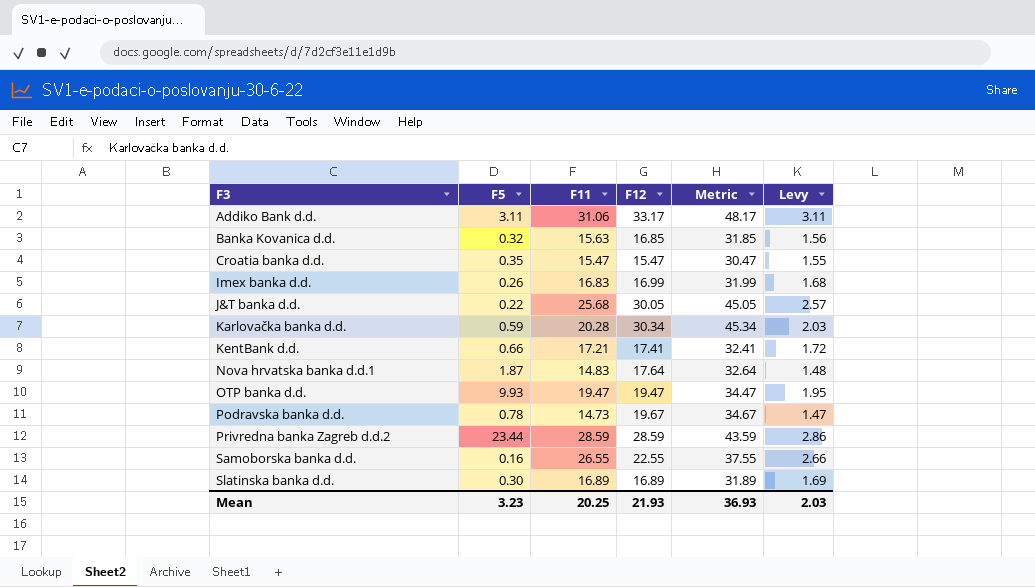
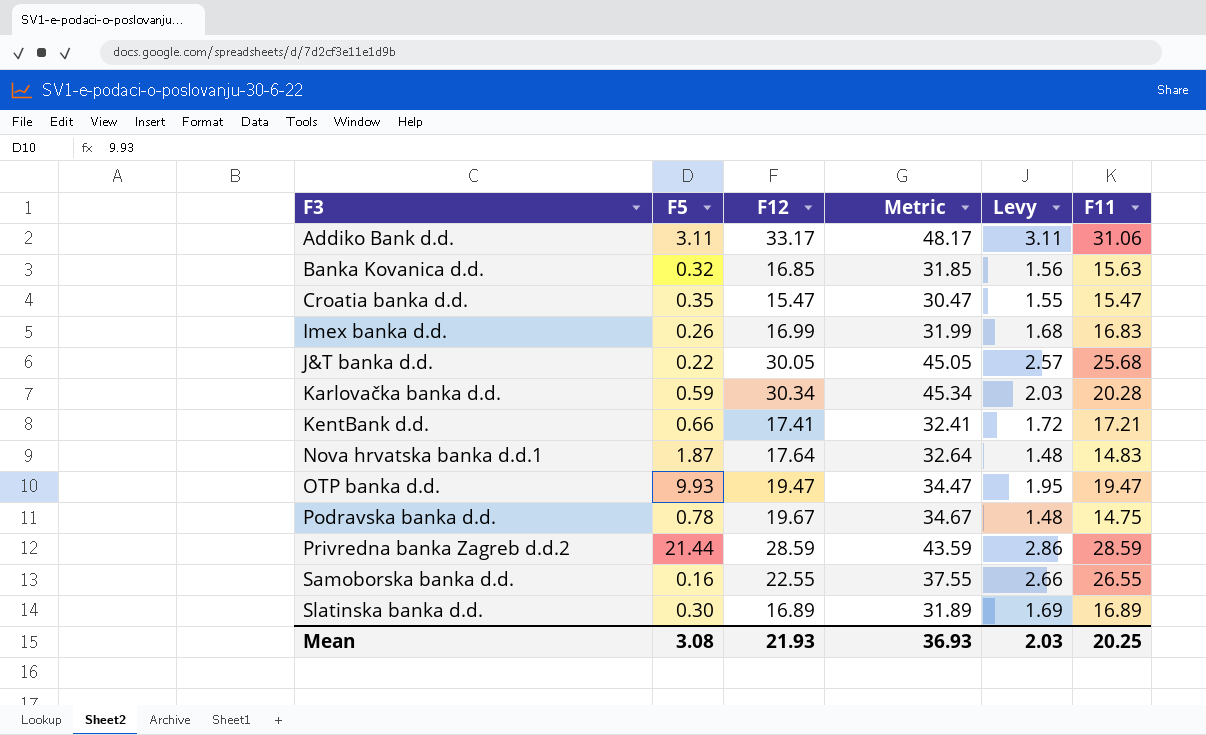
column F11 | position: 3 -> 6
Podravska banka d.d. | Levy: 1.47 -> 1.48
Podravska banka d.d. | F11: 14.73 -> 14.75
Privredna banka Zagreb d.d.2 | F5: 23.44 -> 21.44
Mean | F5: 3.23 -> 3.08

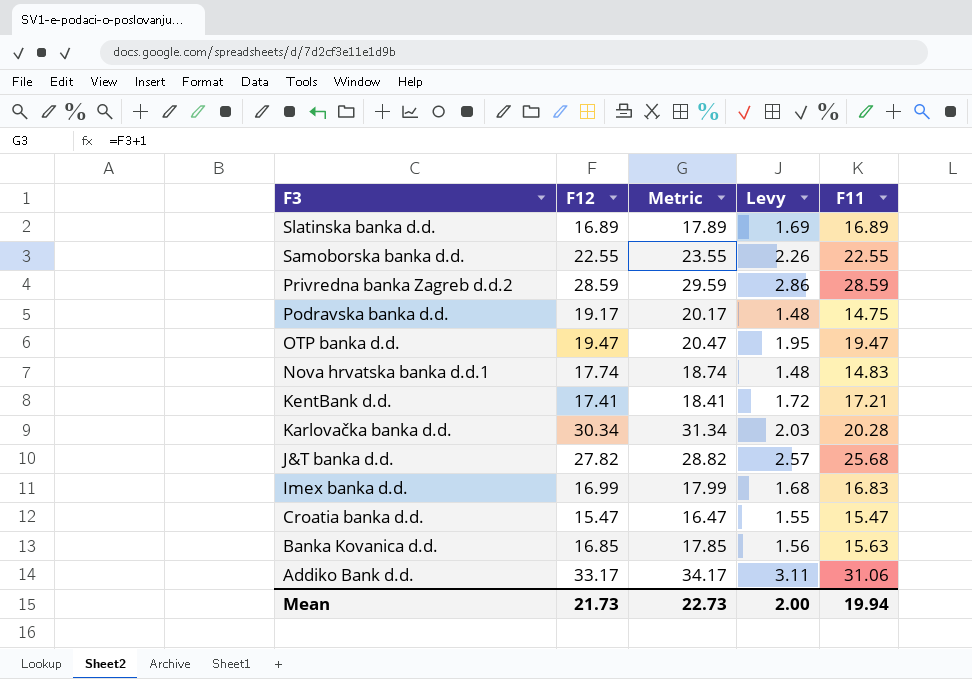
row order: F3 ascending -> F3 descending
column F5 | position: 2 -> none
column Metric | formula: [F12] + 15 -> [F12] + 1
Samoborska banka d.d. | Levy: 2.66 -> 2.26
Samoborska banka d.d. | F11: 26.55 -> 22.55
Podravska banka d.d. | F12: 19.67 -> 19.17
Nova hrvatska banka d.d.1 | F12: 17.64 -> 17.74
J&T banka d.d. | F12: 30.05 -> 27.82
Mean | F12: 21.93 -> 21.73
Mean | Metric: 36.93 -> 22.73
Mean | Levy: 2.03 -> 2.00
Mean | F11: 20.25 -> 19.94

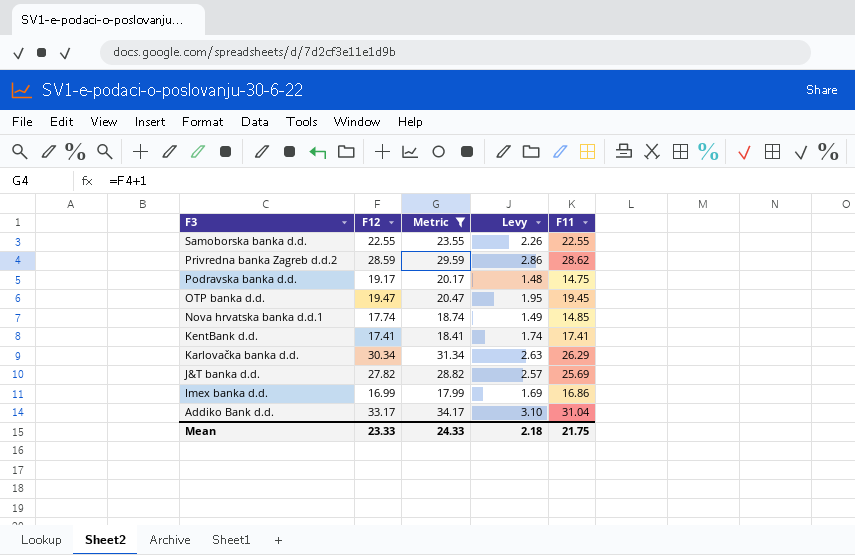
filter: none -> Metric >= 17.99
Privredna banka Zagreb d.d.2 | F11: 28.59 -> 28.62
OTP banka d.d. | F11: 19.47 -> 19.45
Nova hrvatska banka d.d.1 | Levy: 1.48 -> 1.49
Nova hrvatska banka d.d.1 | F11: 14.83 -> 14.85
KentBank d.d. | Levy: 1.72 -> 1.74
KentBank d.d. | F11: 17.21 -> 17.41
Karlovačka banka d.d. | Levy: 2.03 -> 2.63
Karlovačka banka d.d. | F11: 20.28 -> 26.29
J&T banka d.d. | F11: 25.68 -> 25.69
Imex banka d.d. | Levy: 1.68 -> 1.69
Imex banka d.d. | F11: 16.83 -> 16.86
Addiko Bank d.d. | Levy: 3.11 -> 3.10
Addiko Bank d.d. | F11: 31.06 -> 31.04
Mean | F12: 21.73 -> 23.33
Mean | Metric: 22.73 -> 24.33
Mean | Levy: 2.00 -> 2.18
Mean | F11: 19.94 -> 21.75

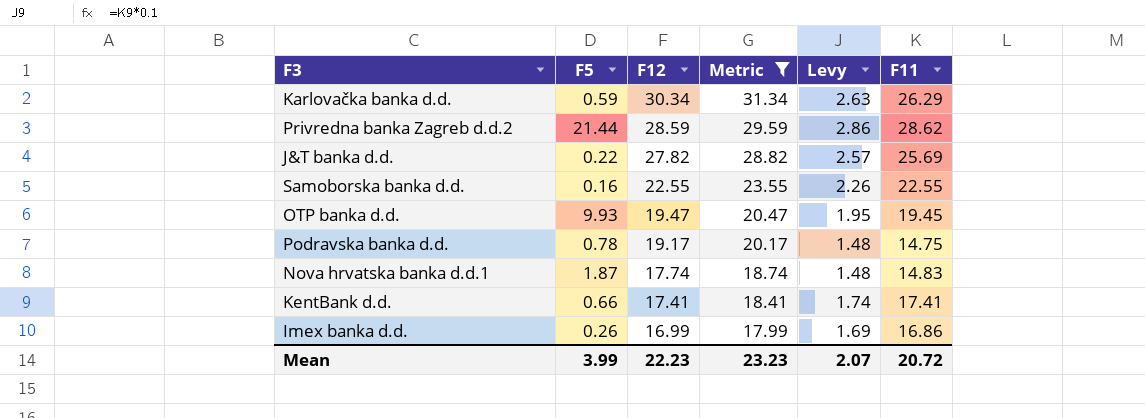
row order: F3 descending -> F12 descending
column F5 | position: none -> 2
row Addiko Bank d.d.: 33.17 | 34.17 | 3.10 | 31.04 -> none
Nova hrvatska banka d.d.1 | Levy: 1.49 -> 1.48
Nova hrvatska banka d.d.1 | F11: 14.85 -> 14.83
Mean | F12: 23.33 -> 22.23
Mean | Metric: 24.33 -> 23.23
Mean | Levy: 2.18 -> 2.07
Mean | F11: 21.75 -> 20.72

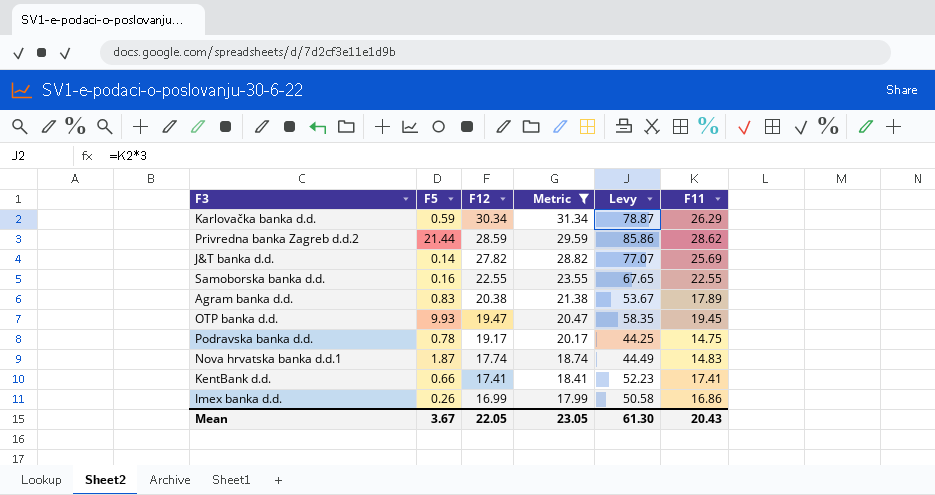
column Levy | formula: [F11] * 0.1 -> [F11] * 3
J&T banka d.d. | F5: 0.22 -> 0.14
row Agram banka d.d.: none -> 0.83 | 20.38 | 21.38 | 53.67 | 17.89
Mean | F5: 3.99 -> 3.67
Mean | F12: 22.23 -> 22.05
Mean | Metric: 23.23 -> 23.05
Mean | Levy: 2.07 -> 61.30
Mean | F11: 20.72 -> 20.43

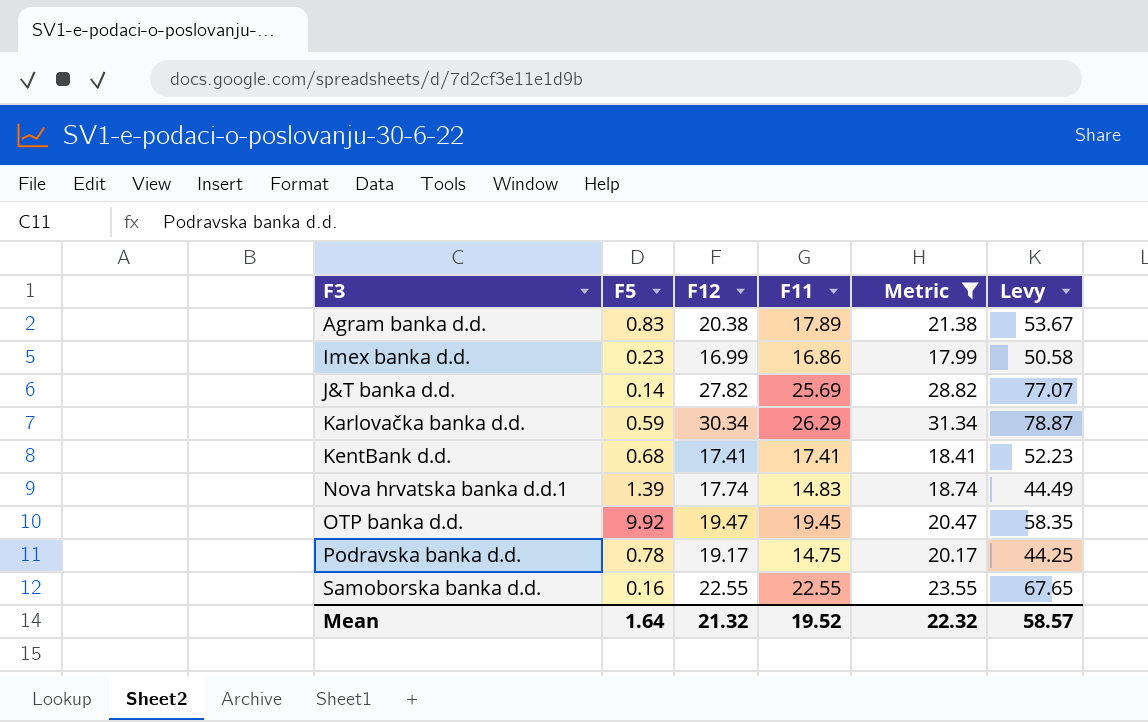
row order: F12 descending -> F3 ascending
column F11 | position: 6 -> 4
row Privredna banka Zagreb d.d.2: 21.44 | 28.59 | 29.59 | 85.86 | 28.62 -> none
Imex banka d.d. | F5: 0.26 -> 0.23
KentBank d.d. | F5: 0.66 -> 0.68
Nova hrvatska banka d.d.1 | F5: 1.87 -> 1.39
OTP banka d.d. | F5: 9.93 -> 9.92
Mean | F5: 3.67 -> 1.64
Mean | F12: 22.05 -> 21.32
Mean | F11: 20.43 -> 19.52
Mean | Metric: 23.05 -> 22.32
Mean | Levy: 61.30 -> 58.57

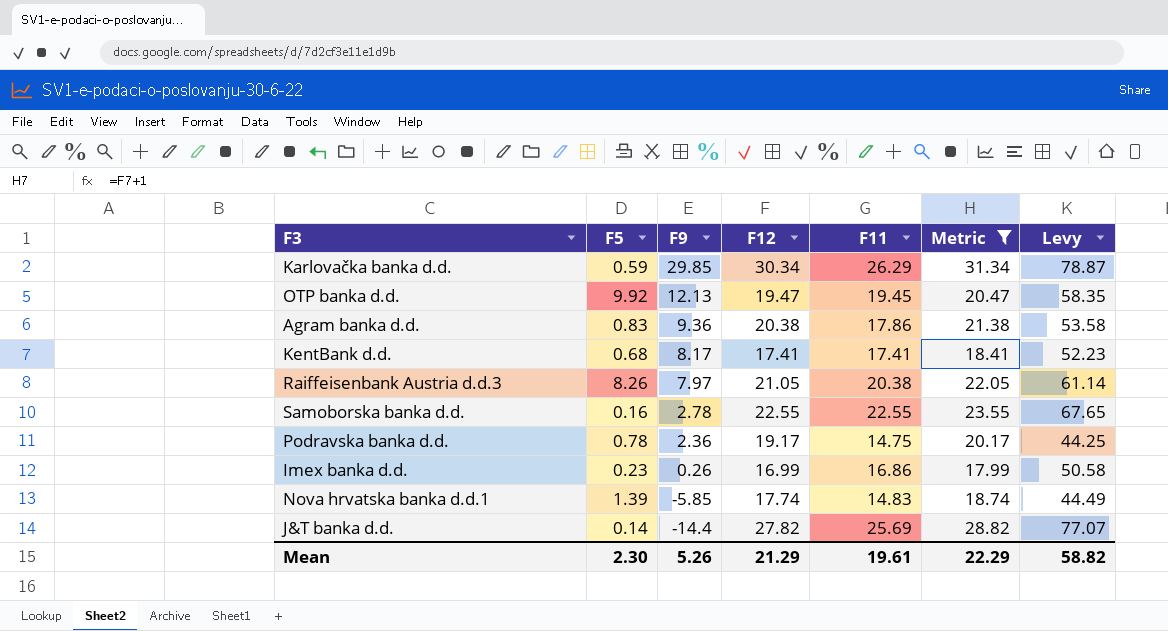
row order: F3 ascending -> F9 descending
column F9 | position: none -> 3
Agram banka d.d. | F11: 17.89 -> 17.86
Agram banka d.d. | Levy: 53.67 -> 53.58
row Raiffeisenbank Austria d.d.3: none -> 8.26 | 7.97 | 21.05 | 20.38 | 22.05 | 61.14
Mean | F5: 1.64 -> 2.30
Mean | F12: 21.32 -> 21.29
Mean | F11: 19.52 -> 19.61
Mean | Metric: 22.32 -> 22.29
Mean | Levy: 58.57 -> 58.82

